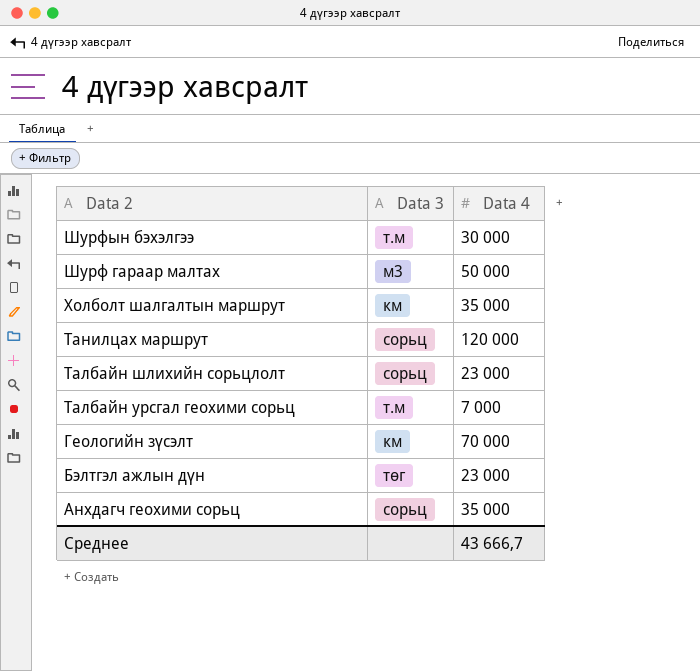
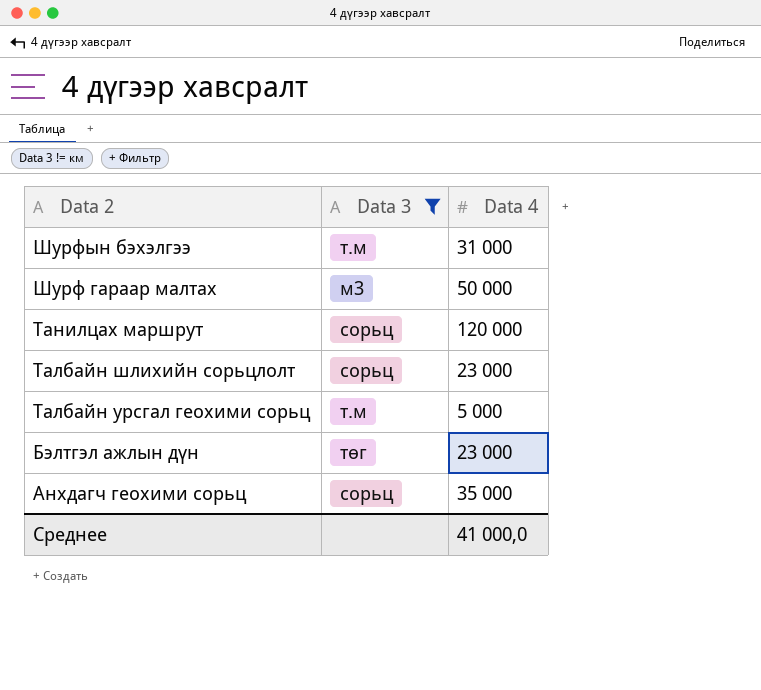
filter: none -> Data 3 != км
Шурфын бэхэлгээ | Data 4: 30 000 -> 31 000
Талбайн урсгал геохими сорьц | Data 4: 7 000 -> 5 000
Среднее | Data 4: 43 666,7 -> 41 000,0

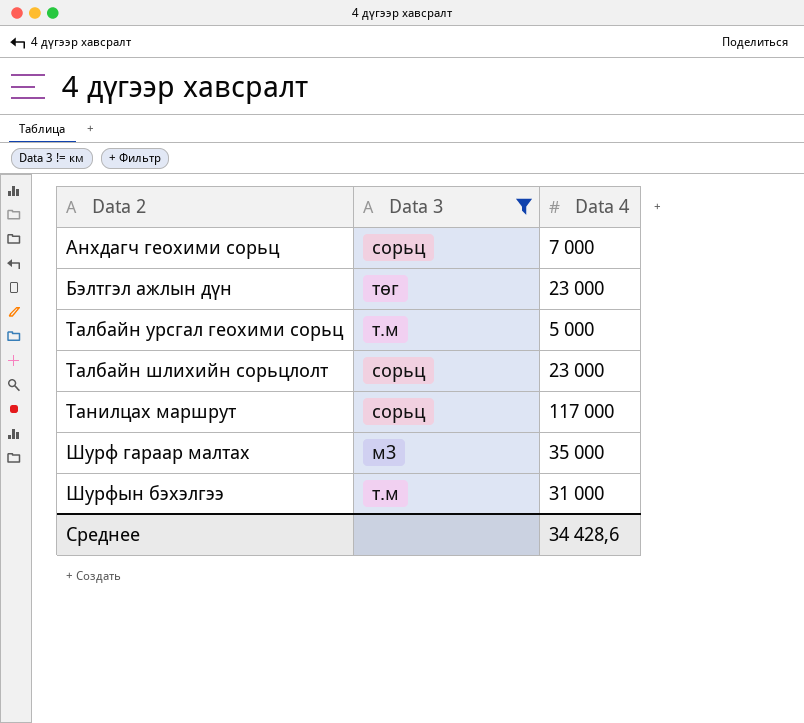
row order: Data 2 descending -> Data 2 ascending
Анхдагч геохими сорьц | Data 4: 35 000 -> 7 000
Танилцах маршрут | Data 4: 120 000 -> 117 000
Шурф гараар малтах | Data 4: 50 000 -> 35 000
Среднее | Data 4: 41 000,0 -> 34 428,6

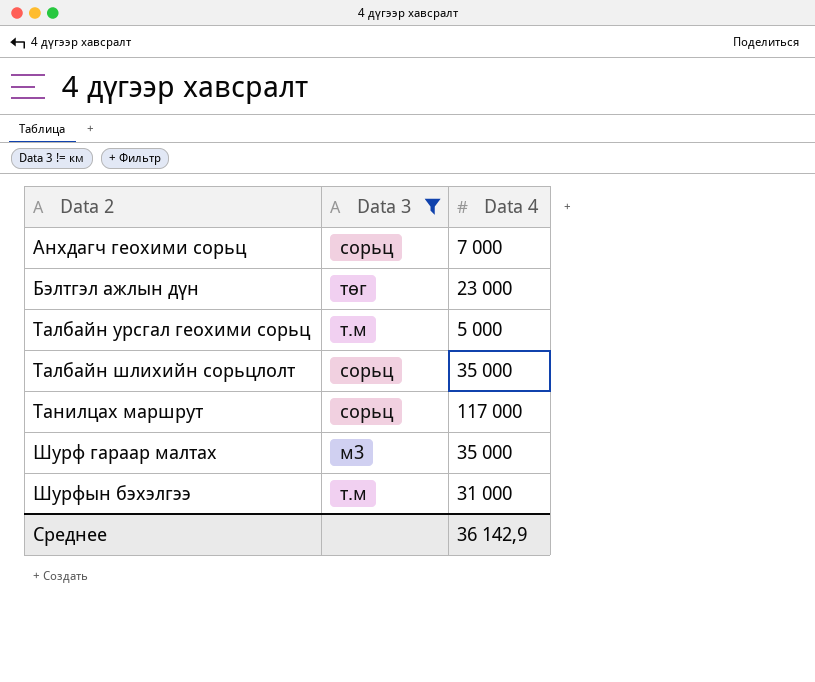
Талбайн шлихийн сорьцлолт | Data 4: 23 000 -> 35 000
Среднее | Data 4: 34 428,6 -> 36 142,9

